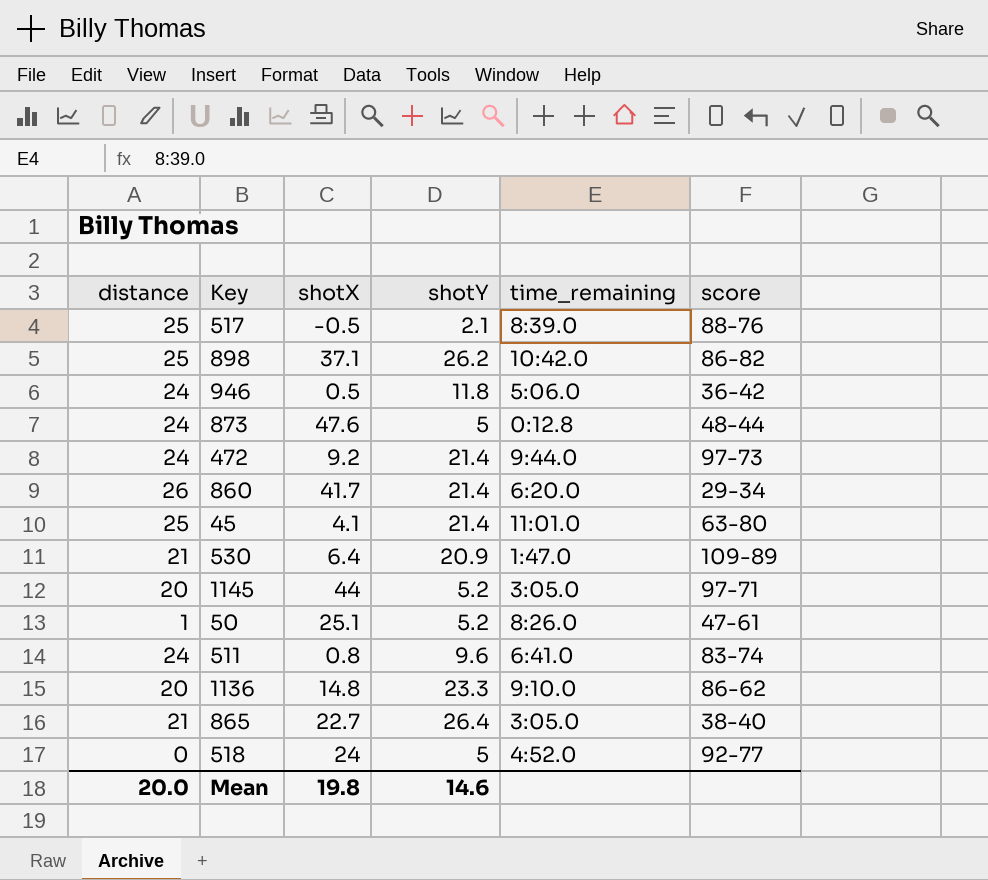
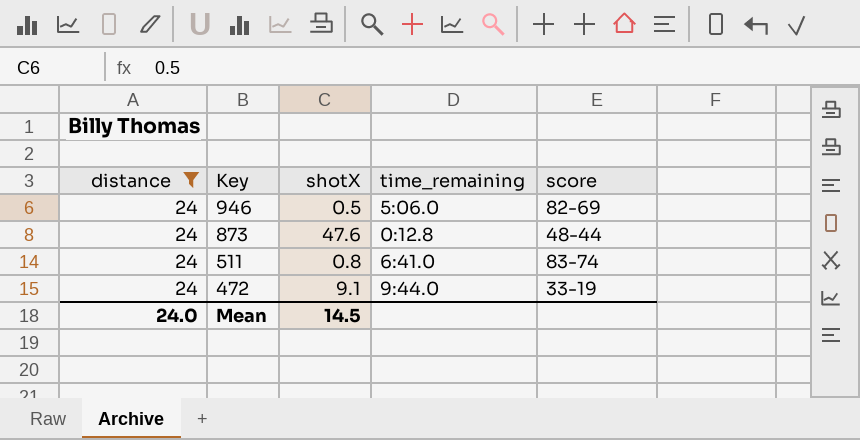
filter: none -> distance = 24
row order: none -> Key descending
column shotY | position: 4 -> none
946 | score: 36-42 -> 82-69
472 | shotX: 9.2 -> 9.1
472 | score: 97-73 -> 33-19
Mean | distance: 20.0 -> 24.0
Mean | shotX: 19.8 -> 14.5

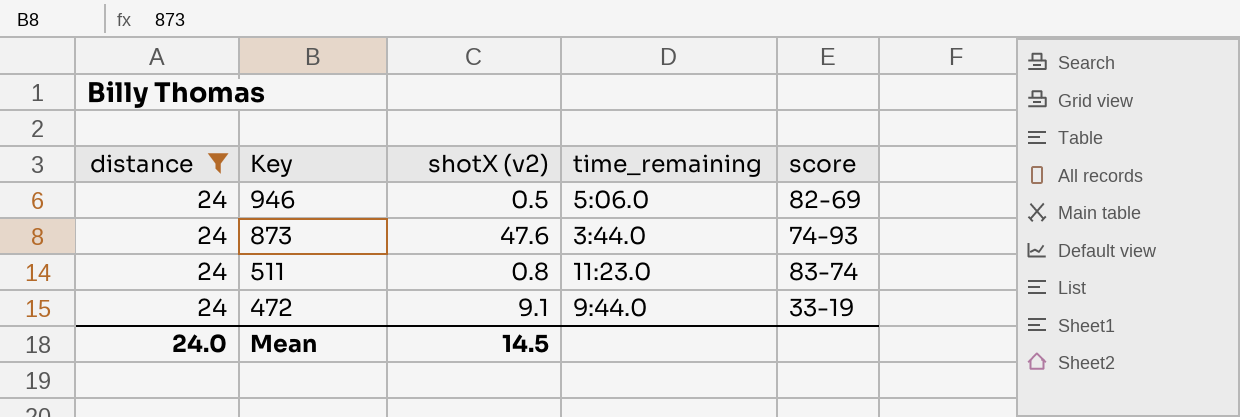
column name: shotX -> shotX (v2)
873 | time_remaining: 0:12.8 -> 3:44.0
873 | score: 48-44 -> 74-93
511 | time_remaining: 6:41.0 -> 11:23.0

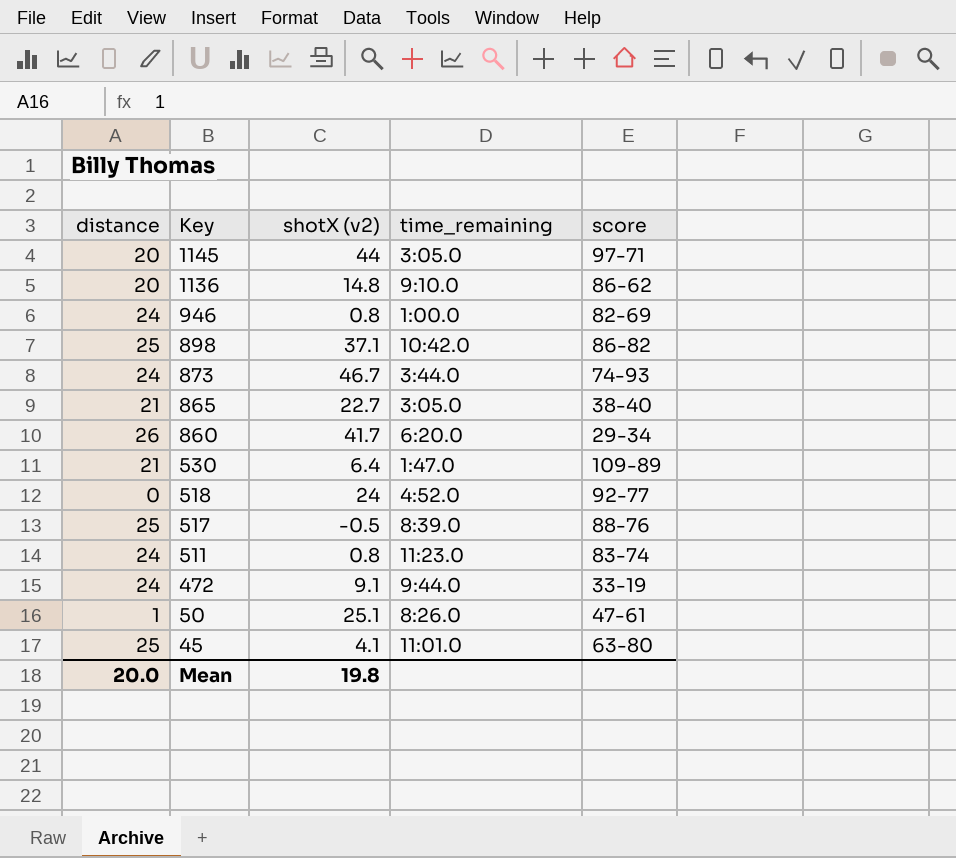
filter: distance = 24 -> none
946 | shotX (v2): 0.5 -> 0.8
946 | time_remaining: 5:06.0 -> 1:00.0
873 | shotX (v2): 47.6 -> 46.7
Mean | distance: 24.0 -> 20.0
Mean | shotX (v2): 14.5 -> 19.8

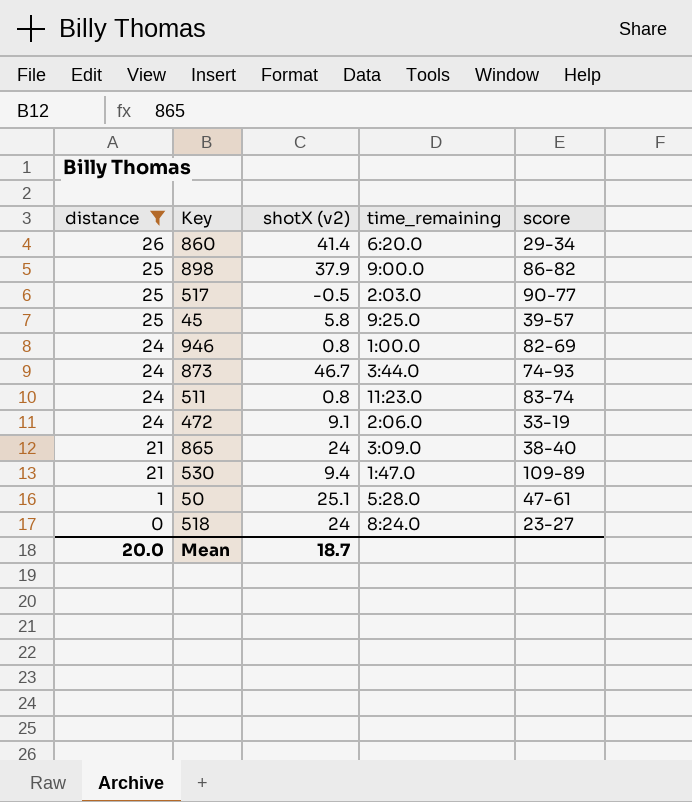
filter: none -> distance != 20
row order: Key descending -> distance descending
860 | shotX (v2): 41.7 -> 41.4
898 | shotX (v2): 37.1 -> 37.9
898 | time_remaining: 10:42.0 -> 9:00.0
517 | time_remaining: 8:39.0 -> 2:03.0
517 | score: 88-76 -> 90-77
45 | shotX (v2): 4.1 -> 5.8
45 | time_remaining: 11:01.0 -> 9:25.0
45 | score: 63-80 -> 39-57
472 | time_remaining: 9:44.0 -> 2:06.0
865 | shotX (v2): 22.7 -> 24
865 | time_remaining: 3:05.0 -> 3:09.0
530 | shotX (v2): 6.4 -> 9.4
50 | time_remaining: 8:26.0 -> 5:28.0
518 | time_remaining: 4:52.0 -> 8:24.0
518 | score: 92-77 -> 23-27
Mean | shotX (v2): 19.8 -> 18.7

